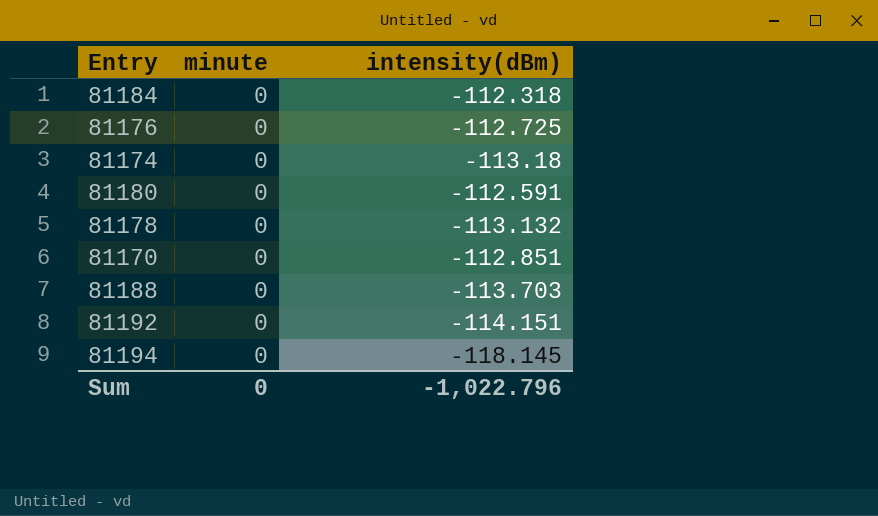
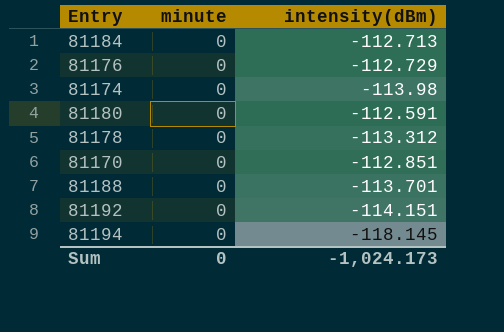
81184 | intensity(dBm): -112.318 -> -112.713
81176 | intensity(dBm): -112.725 -> -112.729
81174 | intensity(dBm): -113.18 -> -113.98
81178 | intensity(dBm): -113.132 -> -113.312
81188 | intensity(dBm): -113.703 -> -113.701
Sum | intensity(dBm): -1,022.796 -> -1,024.173

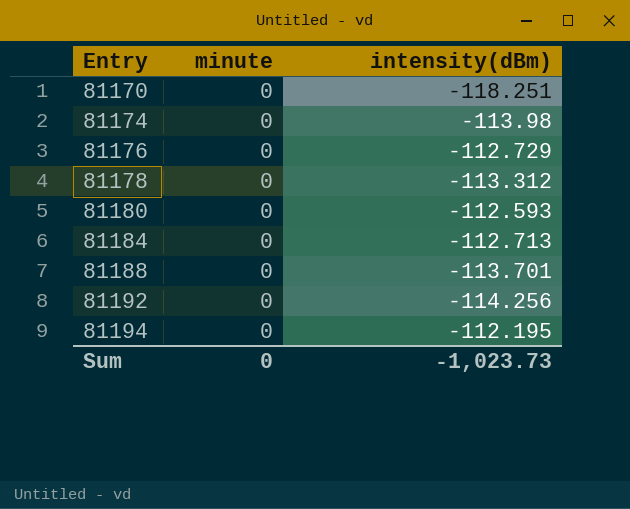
row order: none -> Entry ascending
81170 | intensity(dBm): -112.851 -> -118.251
81180 | intensity(dBm): -112.591 -> -112.593
81192 | intensity(dBm): -114.151 -> -114.256
81194 | intensity(dBm): -118.145 -> -112.195
Sum | intensity(dBm): -1,024.173 -> -1,023.73

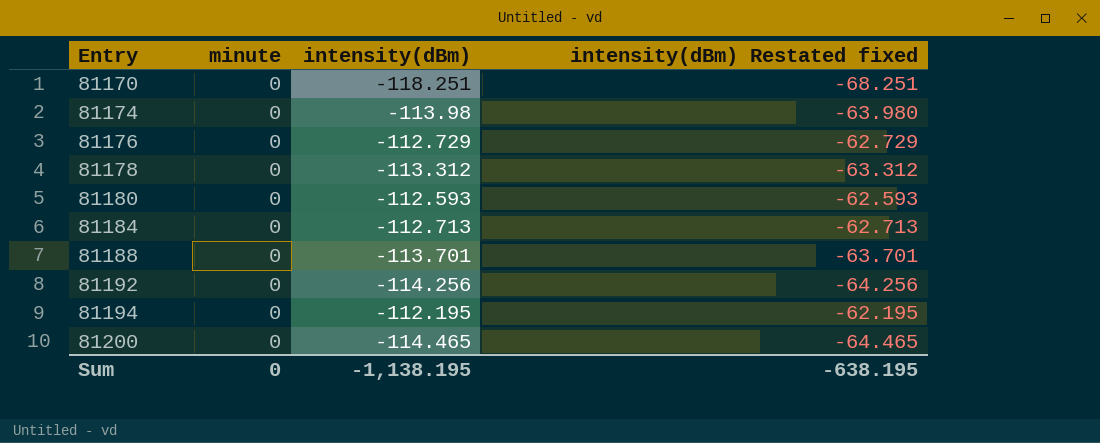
column intensity(dBm) Restated fixed | formula: none -> [intensity(dBm)] + 50
row 81200: none -> 0 | -114.465 | -64.465
Sum | intensity(dBm): -1,023.73 -> -1,138.195

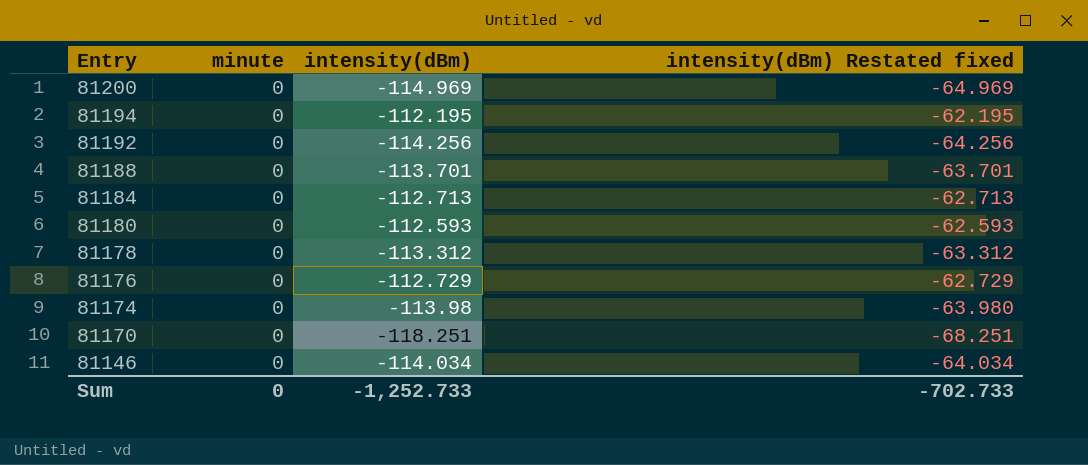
row order: Entry ascending -> Entry descending
81200 | intensity(dBm): -114.465 -> -114.969
81200 | intensity(dBm) Restated fixed: -64.465 -> -64.969
row 81146: none -> 0 | -114.034 | -64.034
Sum | intensity(dBm): -1,138.195 -> -1,252.733
Sum | intensity(dBm) Restated fixed: -638.195 -> -702.733

